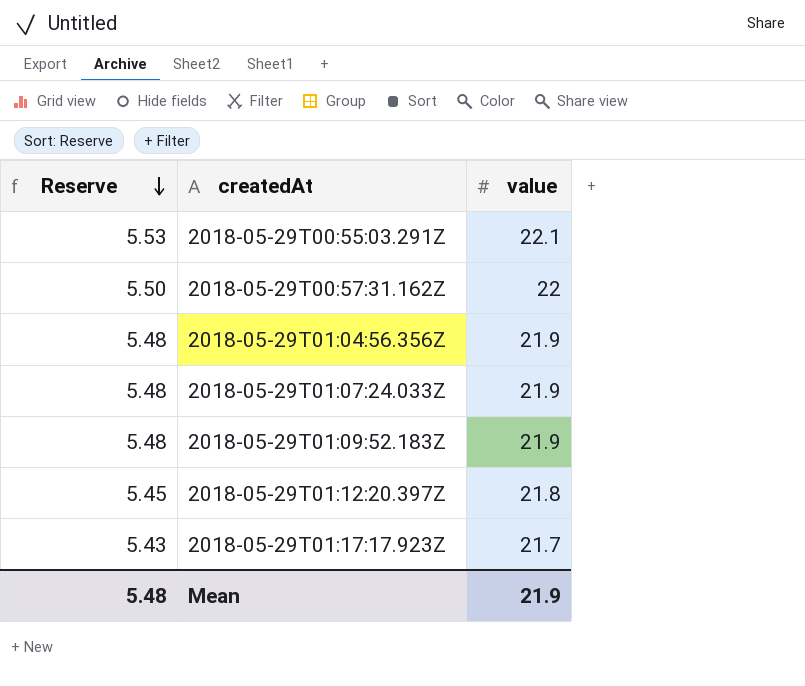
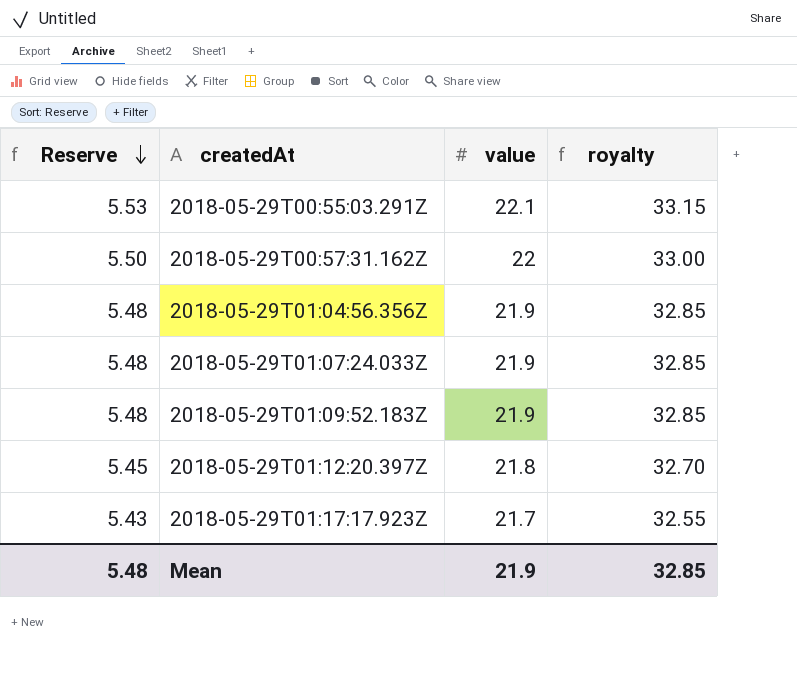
column royalty | formula: none -> [value] * 1.5

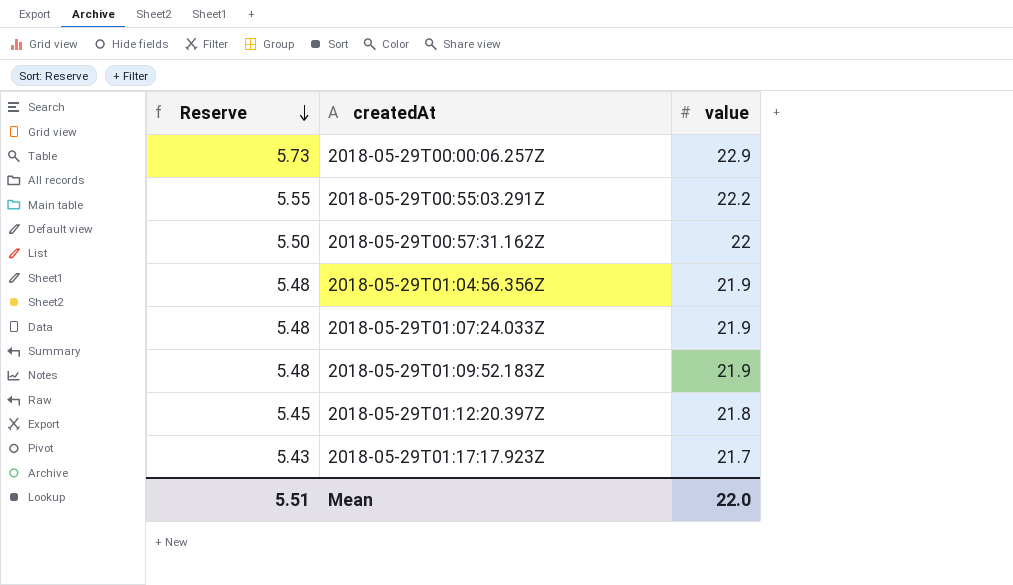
column royalty | formula: [value] * 1.5 -> none
row 2018-05-29T00:00:06.257Z: none -> 5.73 | 22.9
2018-05-29T00:55:03.291Z | Reserve: 5.53 -> 5.55
2018-05-29T00:55:03.291Z | value: 22.1 -> 22.2
Mean | Reserve: 5.48 -> 5.51
Mean | value: 21.9 -> 22.0

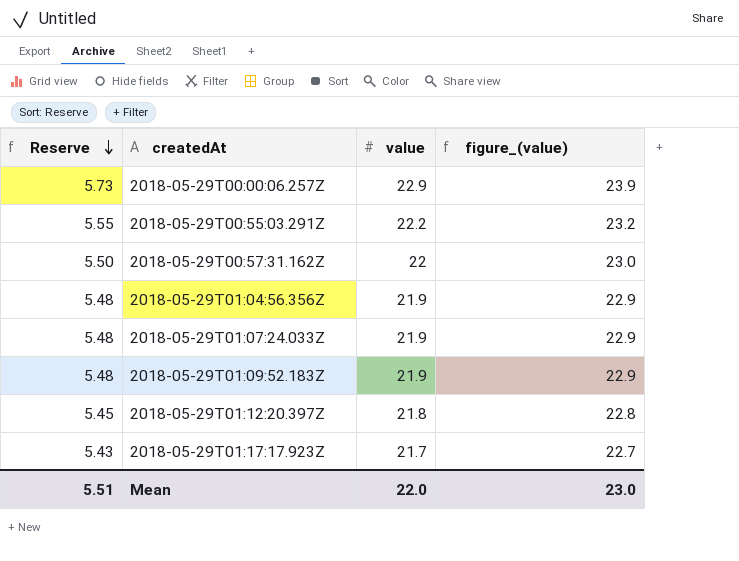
column figure_(value) | formula: none -> [value] + 1

